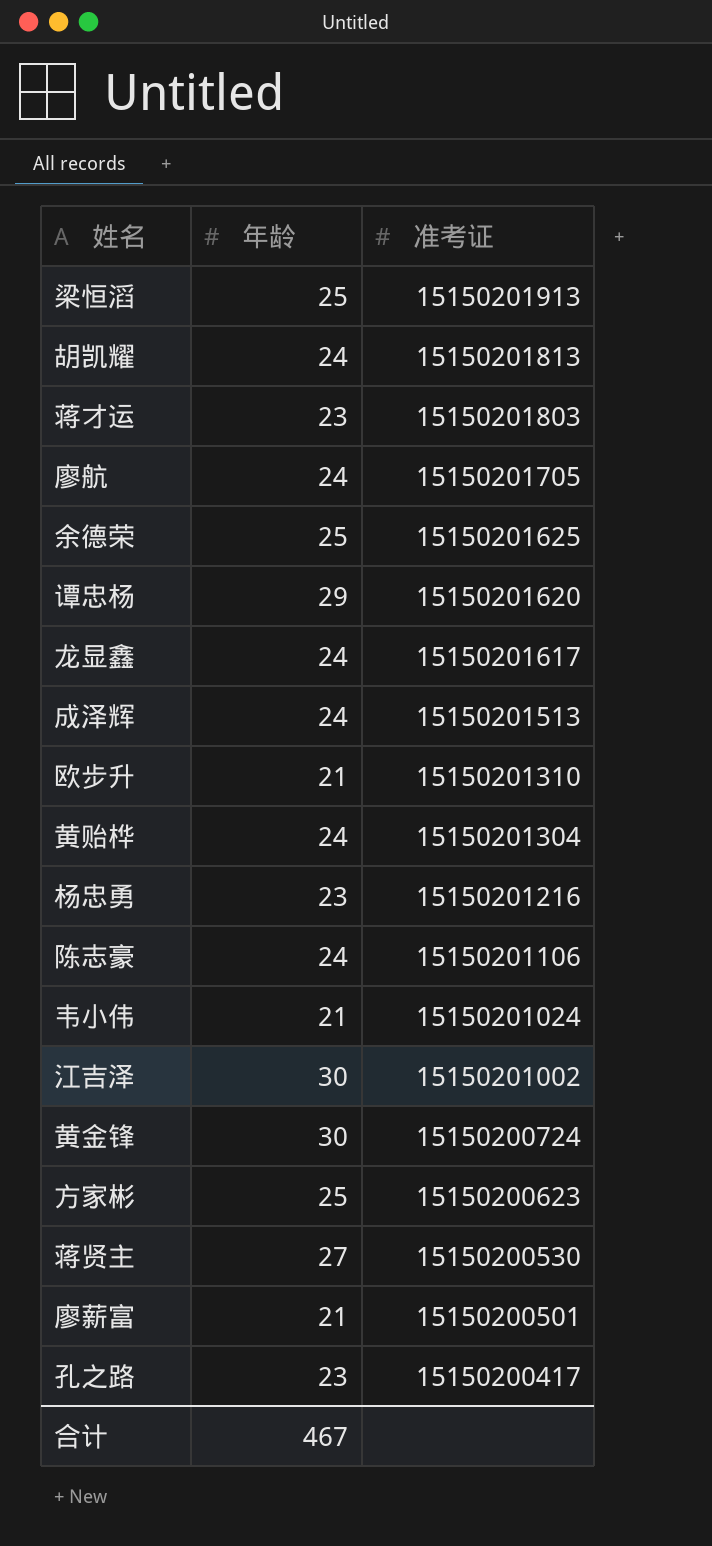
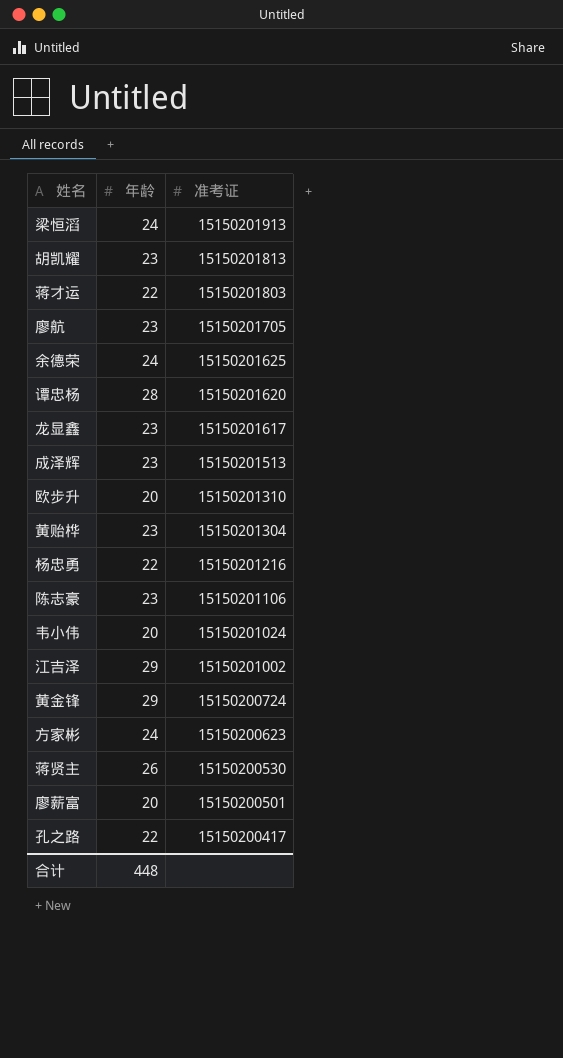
梁恒滔 | 年龄: 25 -> 24
胡凯耀 | 年龄: 24 -> 23
蒋才运 | 年龄: 23 -> 22
廖航 | 年龄: 24 -> 23
余德荣 | 年龄: 25 -> 24
谭忠杨 | 年龄: 29 -> 28
龙显鑫 | 年龄: 24 -> 23
成泽辉 | 年龄: 24 -> 23
欧步升 | 年龄: 21 -> 20
黄贻桦 | 年龄: 24 -> 23
杨忠勇 | 年龄: 23 -> 22
陈志豪 | 年龄: 24 -> 23
韦小伟 | 年龄: 21 -> 20
江吉泽 | 年龄: 30 -> 29
黄金锋 | 年龄: 30 -> 29
方家彬 | 年龄: 25 -> 24
蒋贤主 | 年龄: 27 -> 26
廖薪富 | 年龄: 21 -> 20
孔之路 | 年龄: 23 -> 22
合计 | 年龄: 467 -> 448

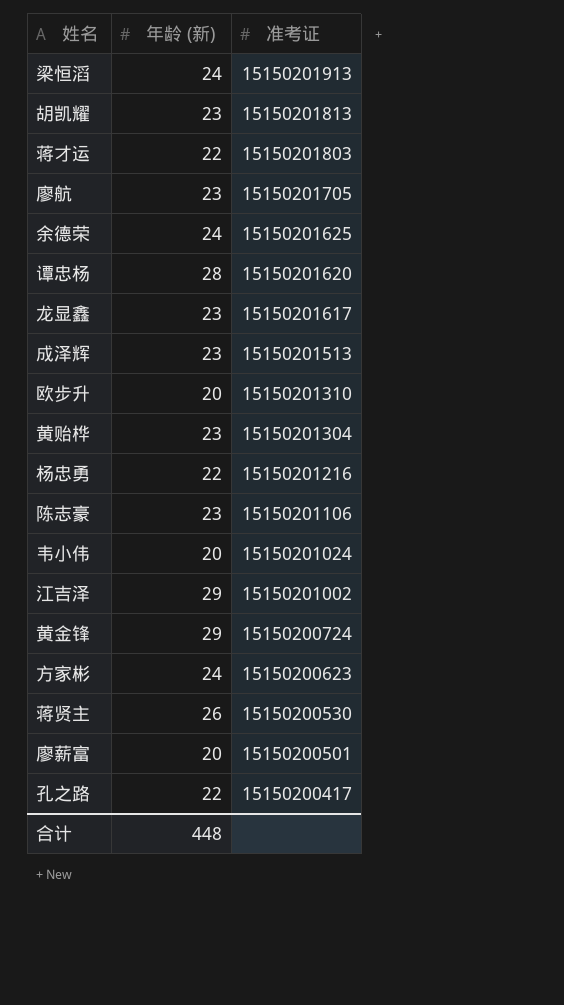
column name: 年龄 -> 年龄 (新)

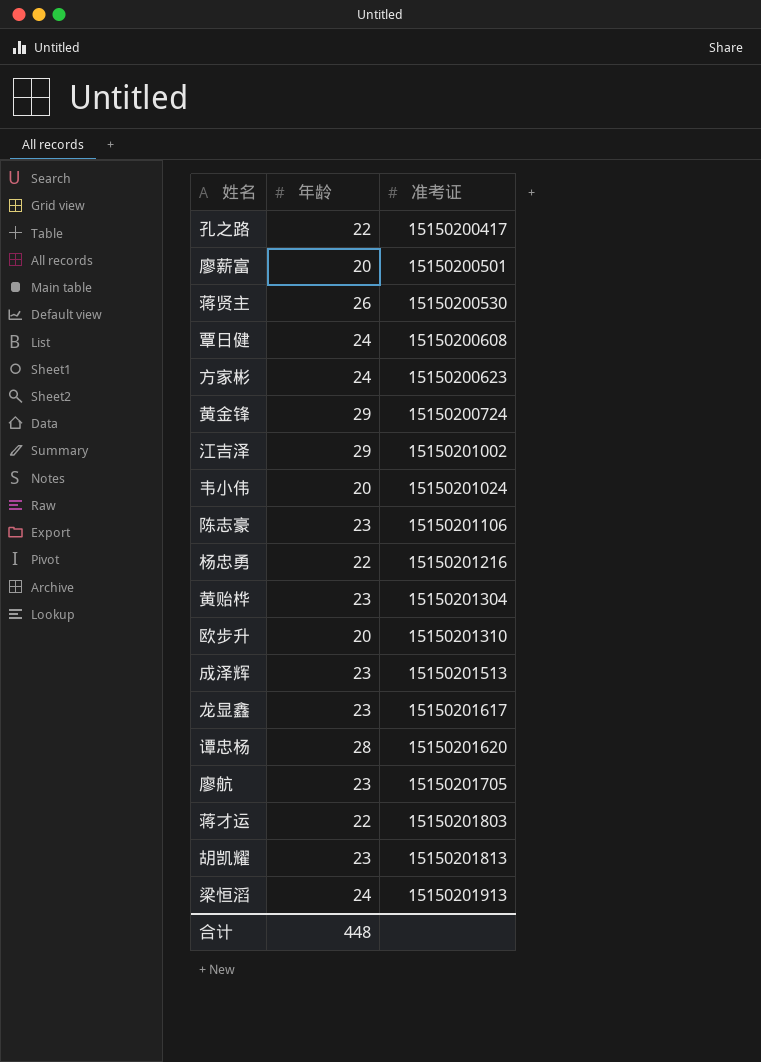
row order: 准考证 descending -> 准考证 ascending
column name: 年龄 (新) -> 年龄
row 余德荣: 24 | 15150201625 -> none
row 覃日健: none -> 24 | 15150200608

